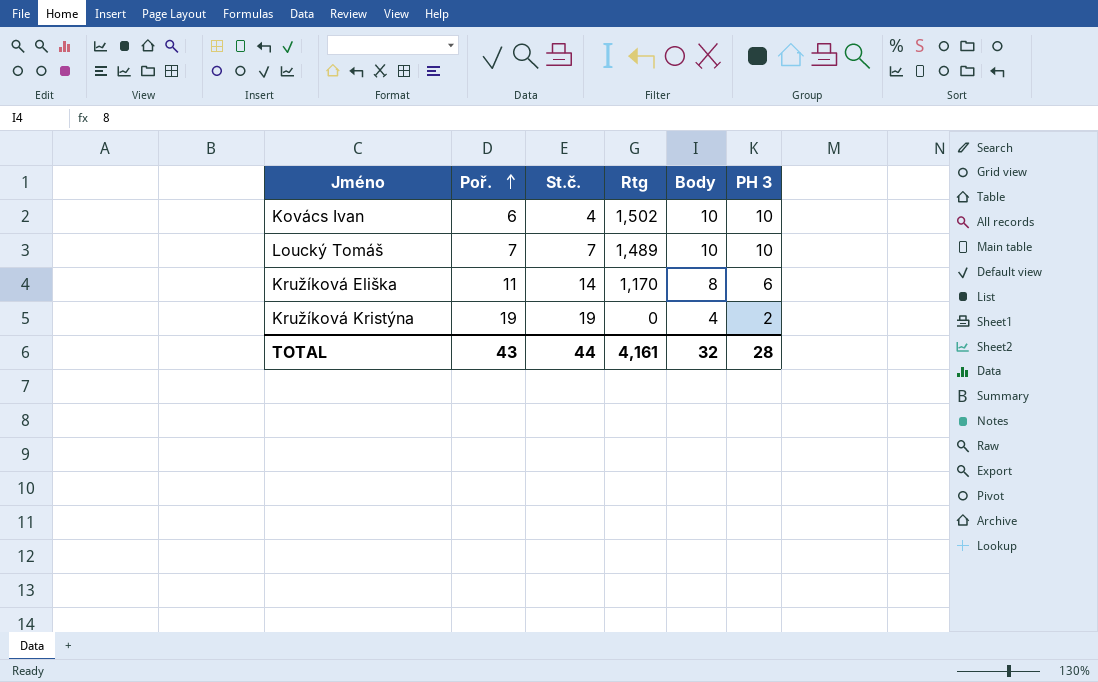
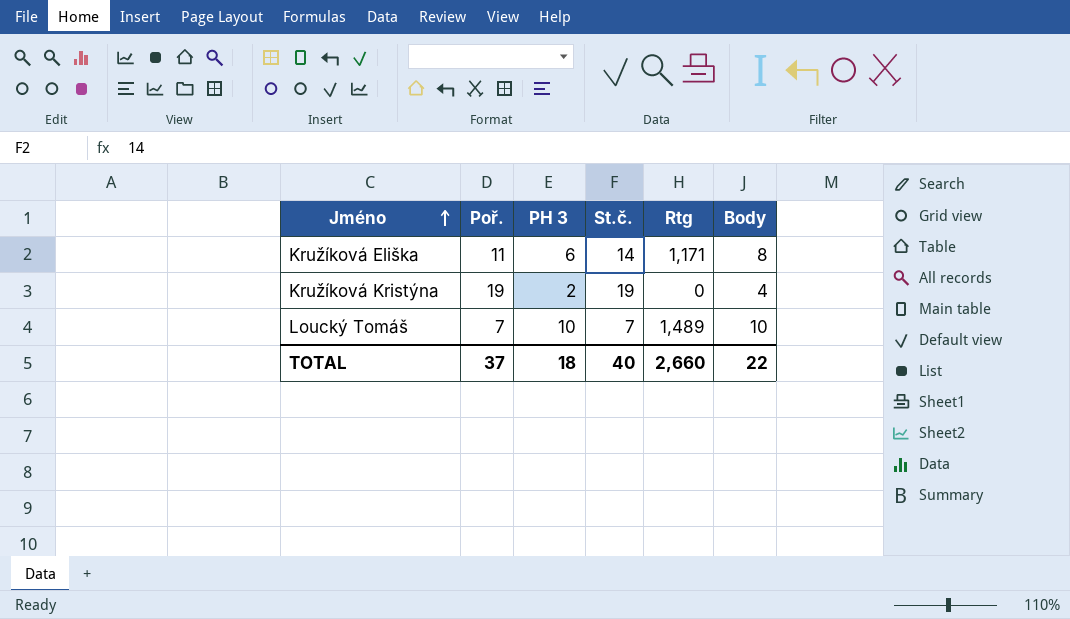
row order: Poř. ascending -> Jméno ascending
column PH 3 | position: 6 -> 3
row Kovács Ivan: 6 | 4 | 1,502 | 10 | 10 -> none
Kružíková Eliška | Rtg: 1,170 -> 1,171
TOTAL | Poř.: 43 -> 37
TOTAL | PH 3: 28 -> 18
TOTAL | St.č.: 44 -> 40
TOTAL | Rtg: 4,161 -> 2,660
TOTAL | Body: 32 -> 22

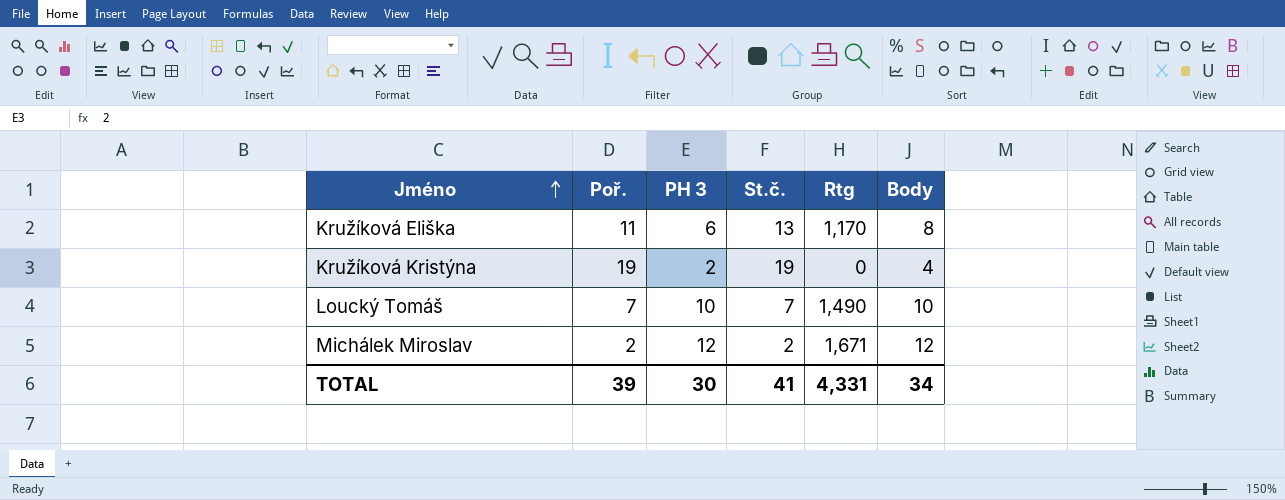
Kružíková Eliška | St.č.: 14 -> 13
Kružíková Eliška | Rtg: 1,171 -> 1,170
Loucký Tomáš | Rtg: 1,489 -> 1,490
row Michálek Miroslav: none -> 2 | 12 | 2 | 1,671 | 12
TOTAL | Poř.: 37 -> 39
TOTAL | PH 3: 18 -> 30
TOTAL | St.č.: 40 -> 41
TOTAL | Rtg: 2,660 -> 4,331
TOTAL | Body: 22 -> 34

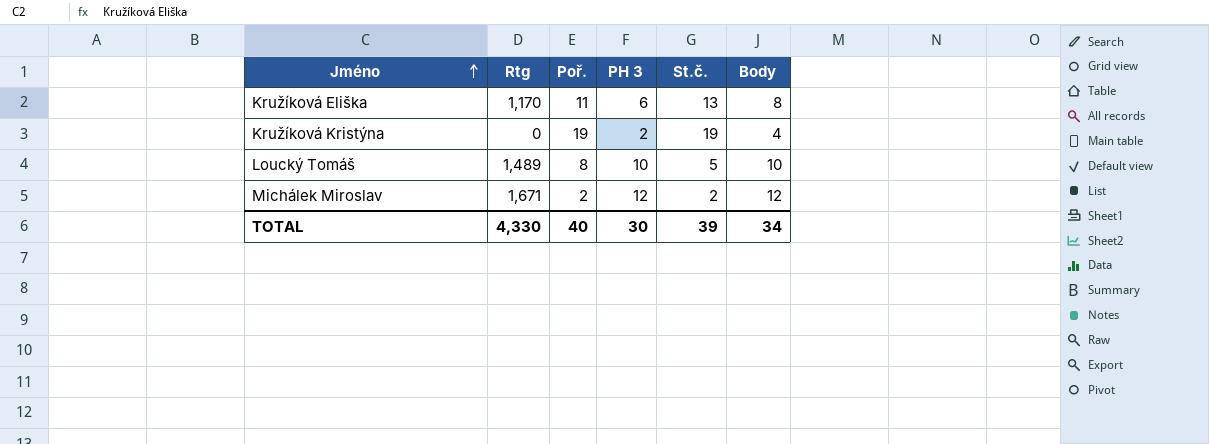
column Rtg | position: 5 -> 2
Loucký Tomáš | Rtg: 1,490 -> 1,489
Loucký Tomáš | Poř.: 7 -> 8
Loucký Tomáš | St.č.: 7 -> 5
TOTAL | Rtg: 4,331 -> 4,330
TOTAL | Poř.: 39 -> 40
TOTAL | St.č.: 41 -> 39

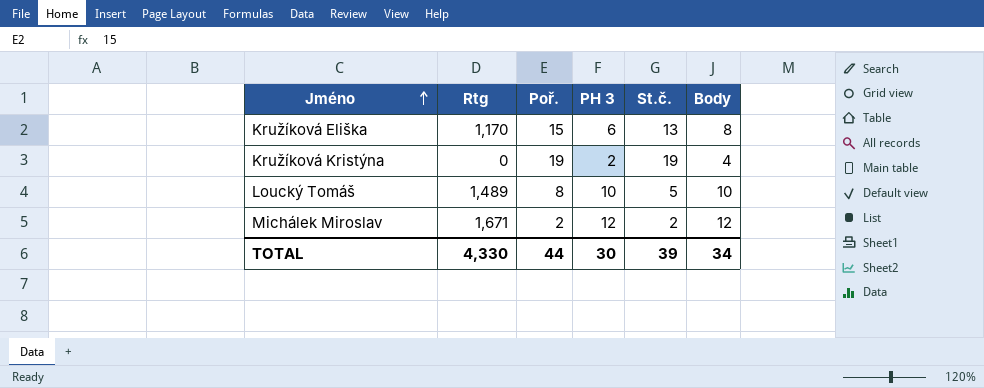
Kružíková Eliška | Poř.: 11 -> 15
TOTAL | Poř.: 40 -> 44

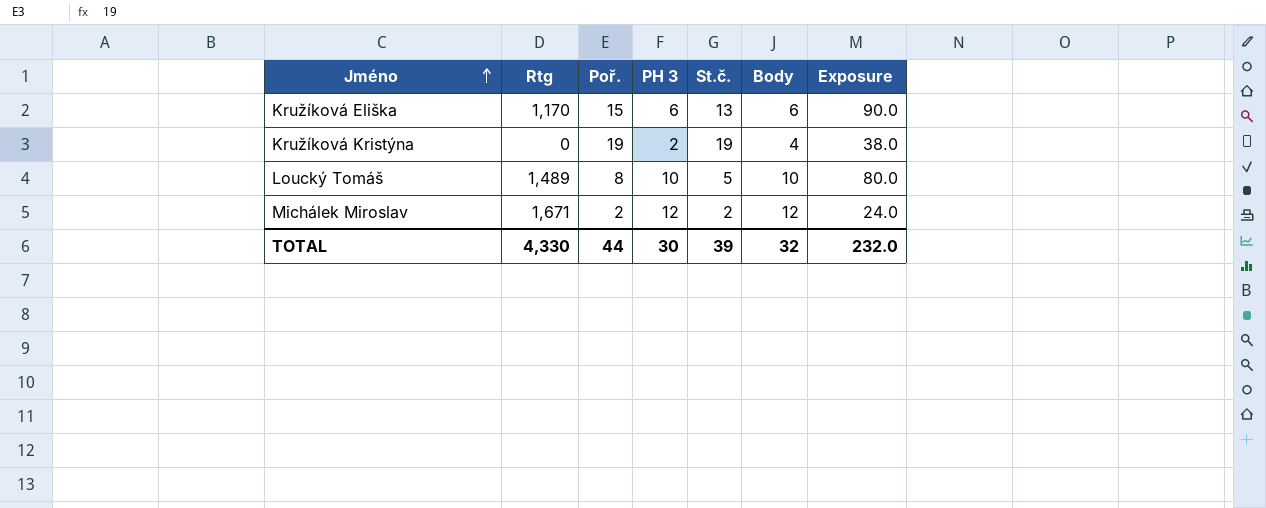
column Exposure | formula: none -> [Poř.] * [PH 3]
Kružíková Eliška | Body: 8 -> 6
TOTAL | Body: 34 -> 32

